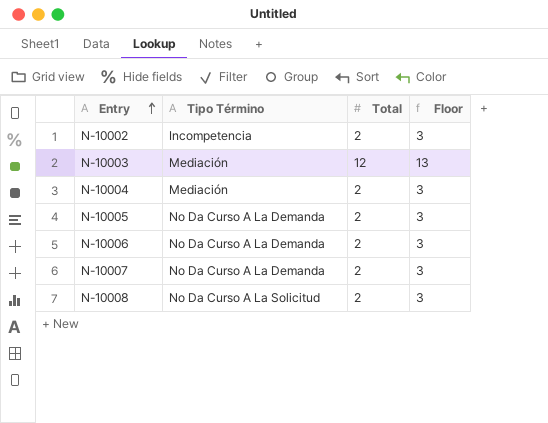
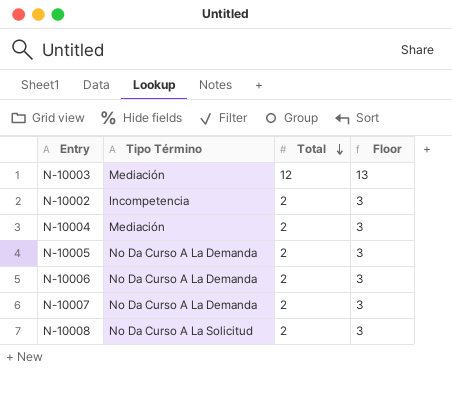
row order: Entry ascending -> Total descending

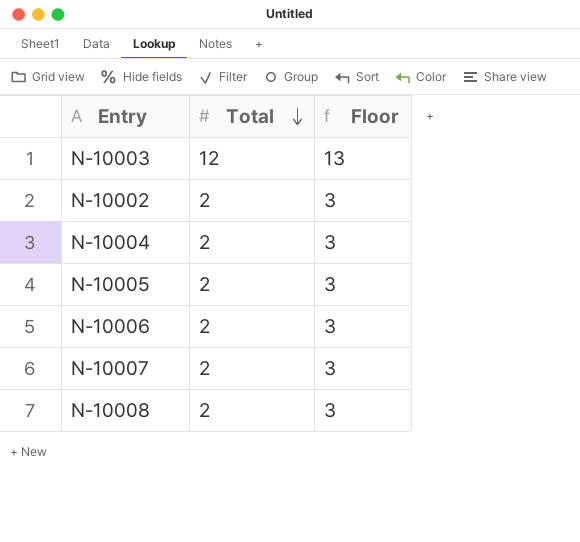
column Tipo Término | position: 2 -> none

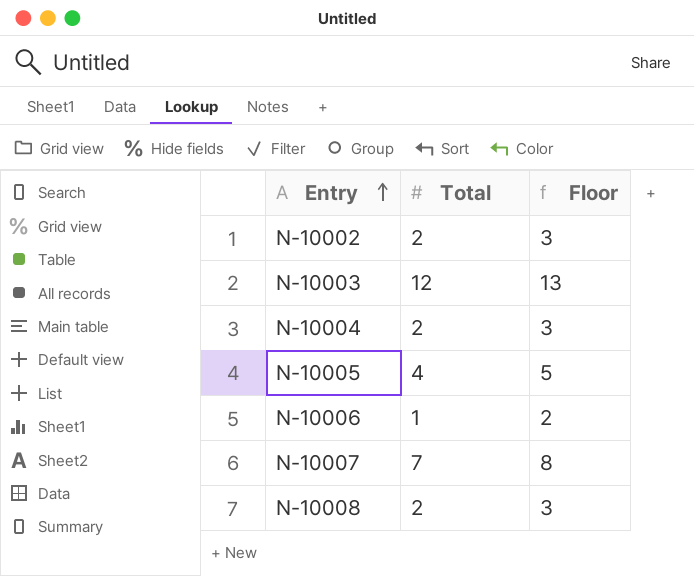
row order: Total descending -> Entry ascending
N-10005 | Total: 2 -> 4
N-10005 | Floor: 3 -> 5
N-10006 | Total: 2 -> 1
N-10006 | Floor: 3 -> 2
N-10007 | Total: 2 -> 7
N-10007 | Floor: 3 -> 8

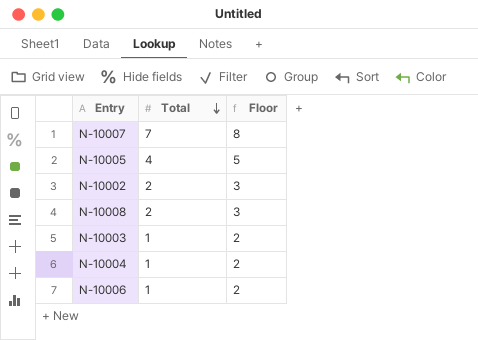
row order: Entry ascending -> Total descending
N-10003 | Total: 12 -> 1
N-10003 | Floor: 13 -> 2
N-10004 | Total: 2 -> 1
N-10004 | Floor: 3 -> 2

